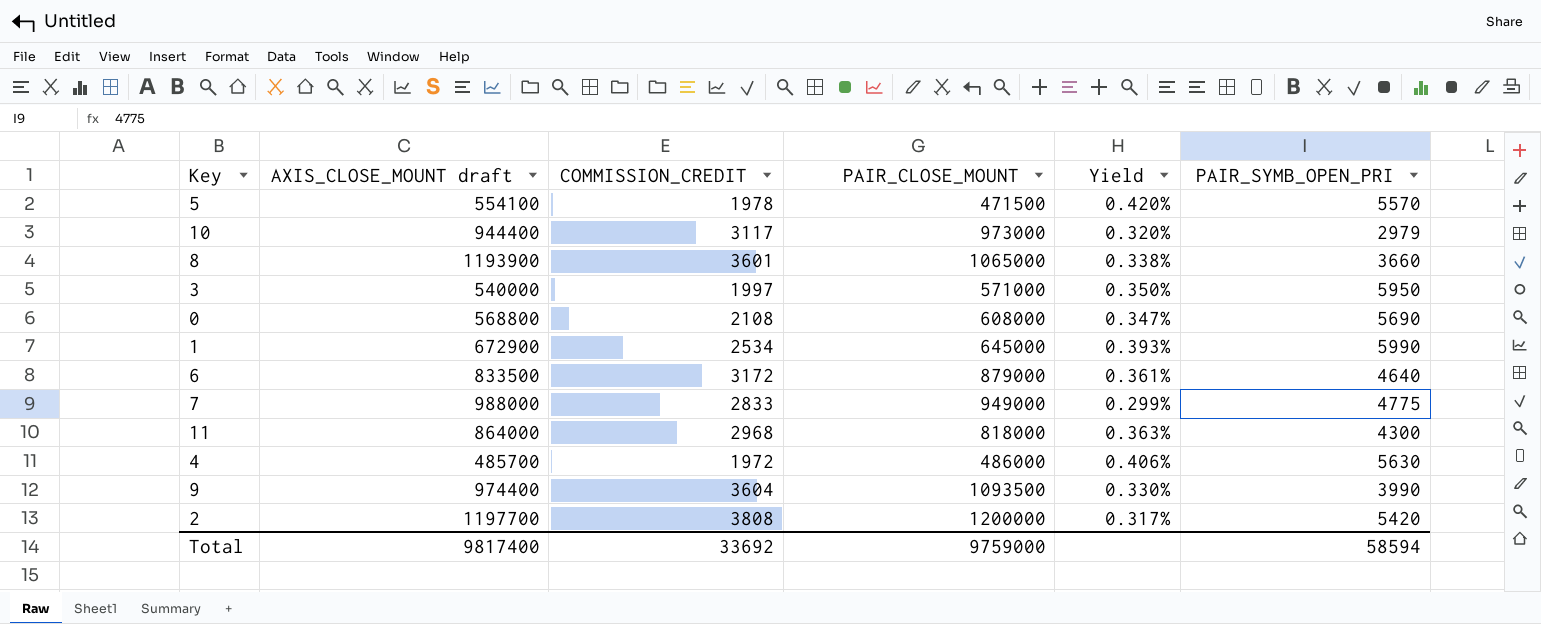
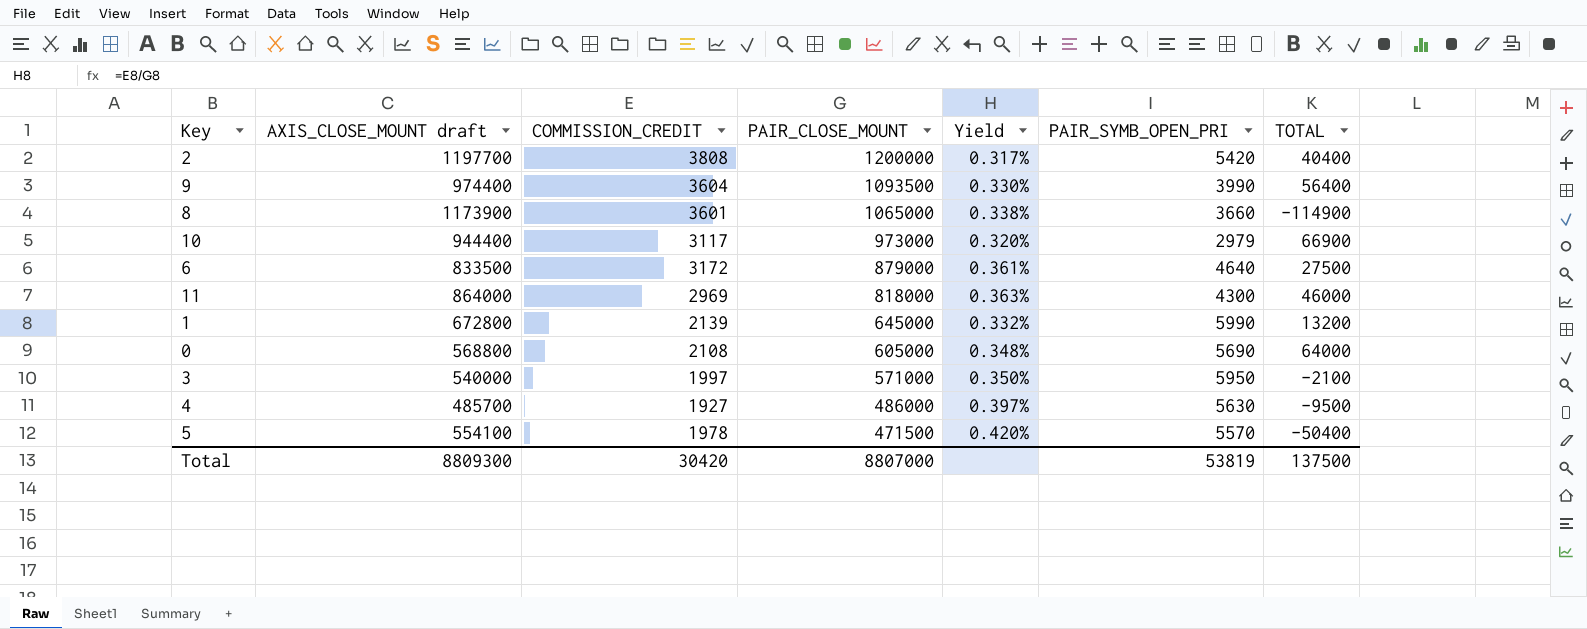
row order: none -> PAIR_CLOSE_MOUNT descending
column TOTAL | position: none -> 7
row 7: 988000 | 2833 | 949000 | 0.299% | 4775 -> none
8 | AXIS_CLOSE_MOUNT draft: 1193900 -> 1173900
11 | COMMISSION_CREDIT: 2968 -> 2969
1 | AXIS_CLOSE_MOUNT draft: 672900 -> 672800
1 | COMMISSION_CREDIT: 2534 -> 2139
1 | Yield: 0.393% -> 0.332%
0 | PAIR_CLOSE_MOUNT: 608000 -> 605000
0 | Yield: 0.347% -> 0.348%
4 | COMMISSION_CREDIT: 1972 -> 1927
4 | Yield: 0.406% -> 0.397%
Total | AXIS_CLOSE_MOUNT draft: 9817400 -> 8809300
Total | COMMISSION_CREDIT: 33692 -> 30420
Total | PAIR_CLOSE_MOUNT: 9759000 -> 8807000
Total | PAIR_SYMB_OPEN_PRI: 58594 -> 53819

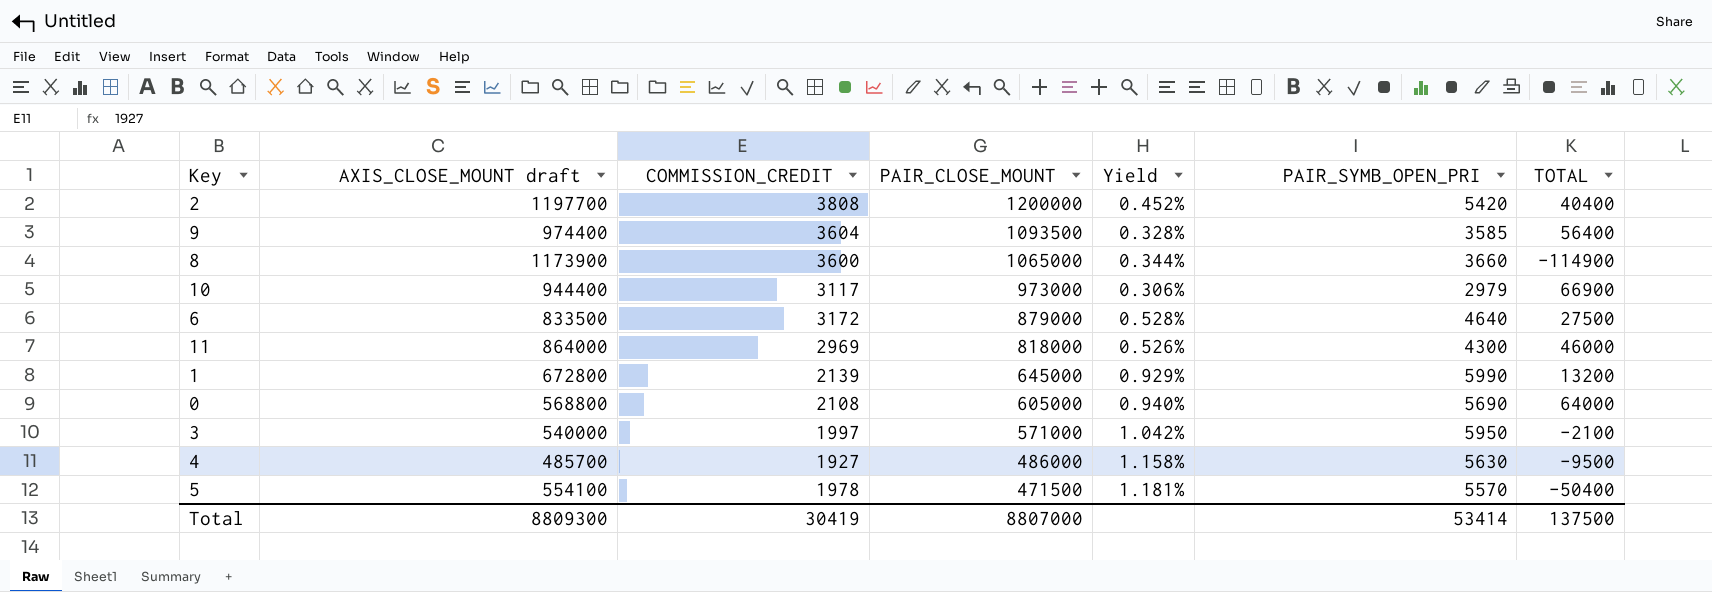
column Yield | formula: [COMMISSION_CREDIT] / [PAIR_CLOSE_MOUNT] -> [PAIR_SYMB_OPEN_PRI] / [PAIR_CLOSE_MOUNT]
9 | PAIR_SYMB_OPEN_PRI: 3990 -> 3585
8 | COMMISSION_CREDIT: 3601 -> 3600
Total | COMMISSION_CREDIT: 30420 -> 30419
Total | PAIR_SYMB_OPEN_PRI: 53819 -> 53414

